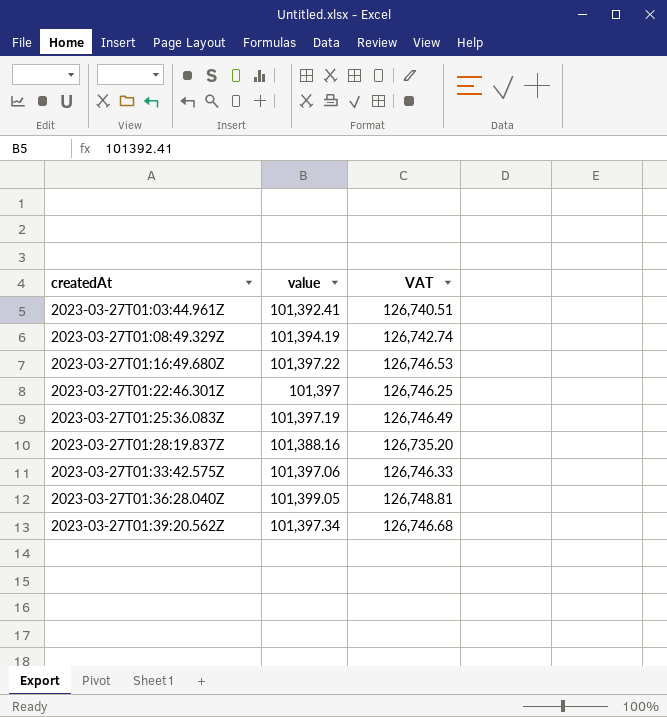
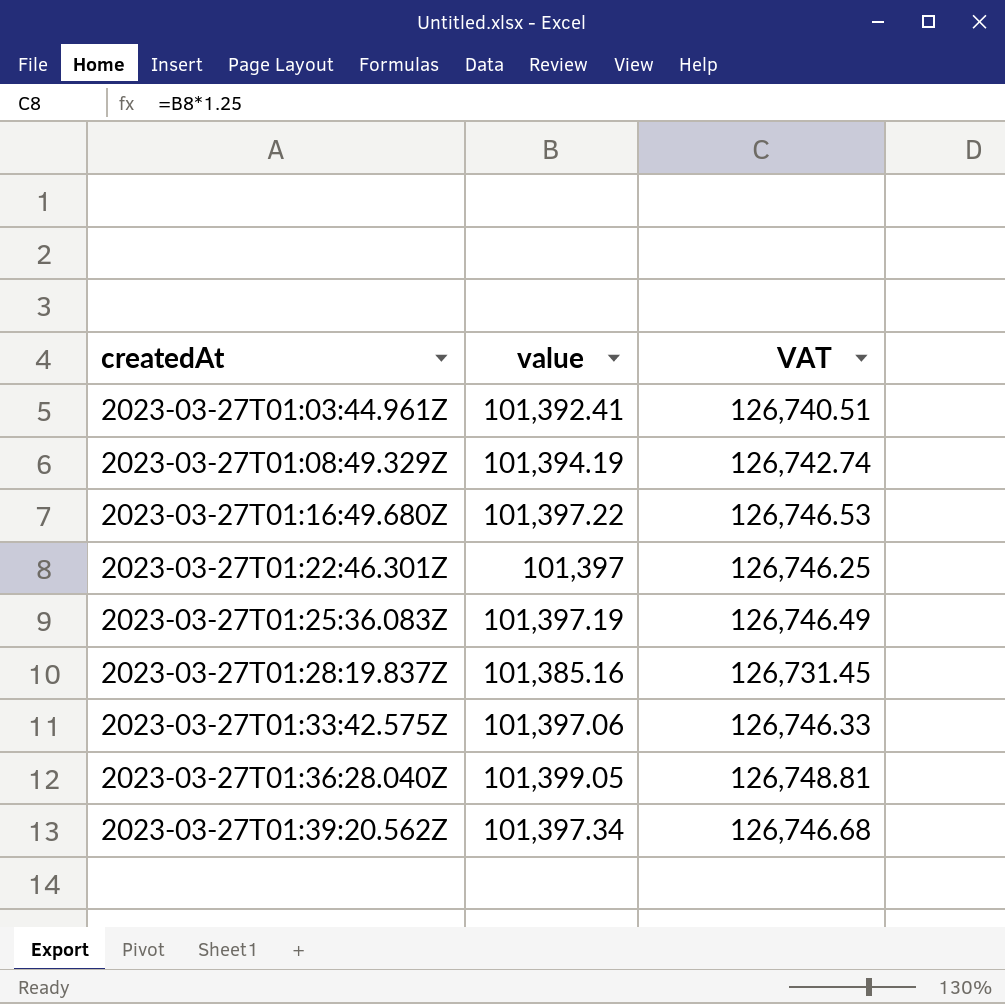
2023-03-27T01:28:19.837Z | value: 101,388.16 -> 101,385.16
2023-03-27T01:28:19.837Z | VAT: 126,735.20 -> 126,731.45

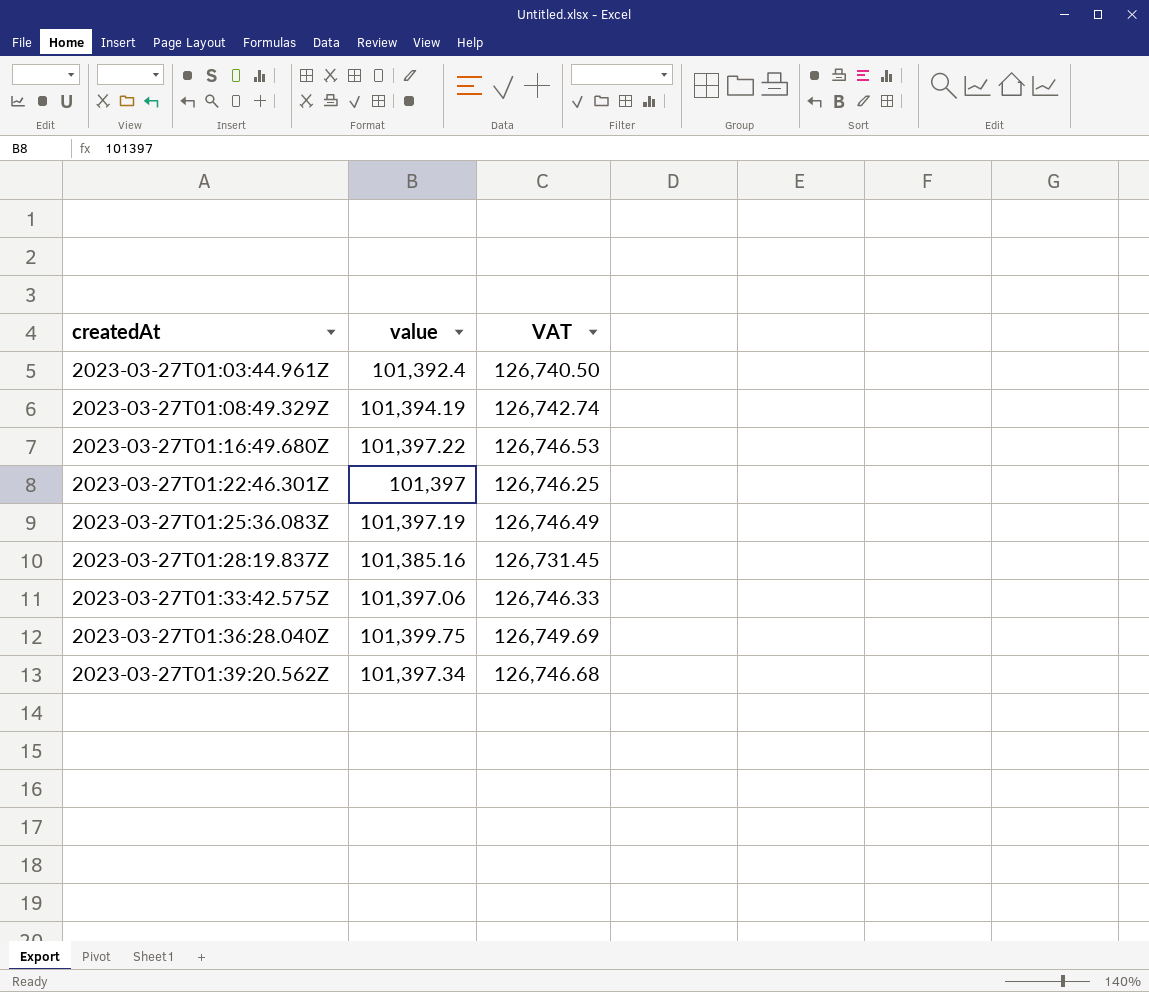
2023-03-27T01:03:44.961Z | value: 101,392.41 -> 101,392.4
2023-03-27T01:03:44.961Z | VAT: 126,740.51 -> 126,740.50
2023-03-27T01:36:28.040Z | value: 101,399.05 -> 101,399.75
2023-03-27T01:36:28.040Z | VAT: 126,748.81 -> 126,749.69

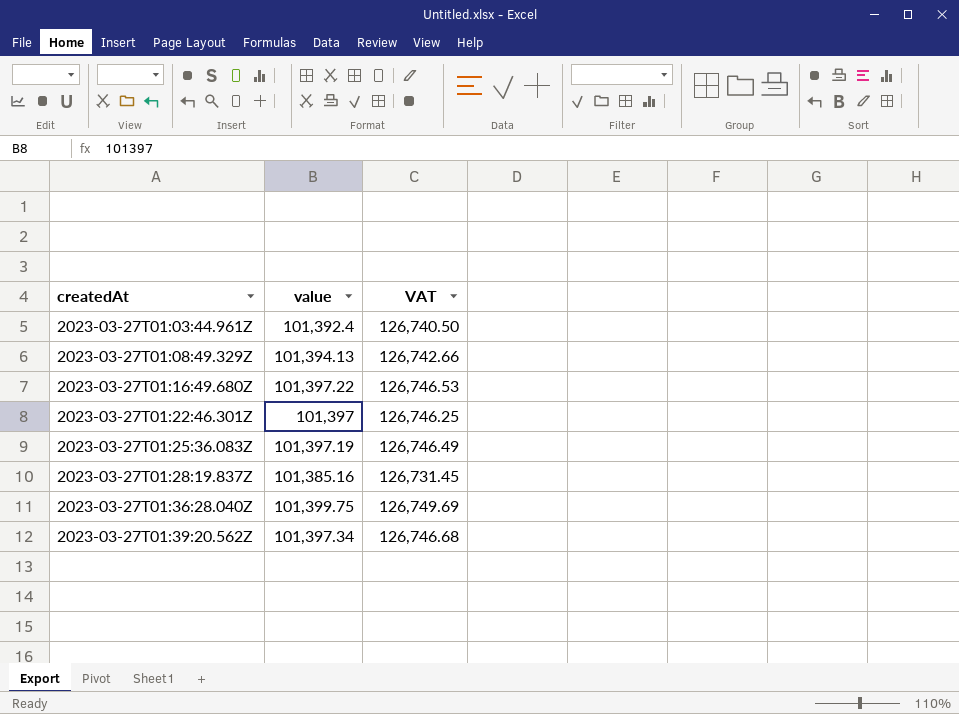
row 2023-03-27T01:33:42.575Z: 101,397.06 | 126,746.33 -> none
2023-03-27T01:08:49.329Z | value: 101,394.19 -> 101,394.13
2023-03-27T01:08:49.329Z | VAT: 126,742.74 -> 126,742.66

